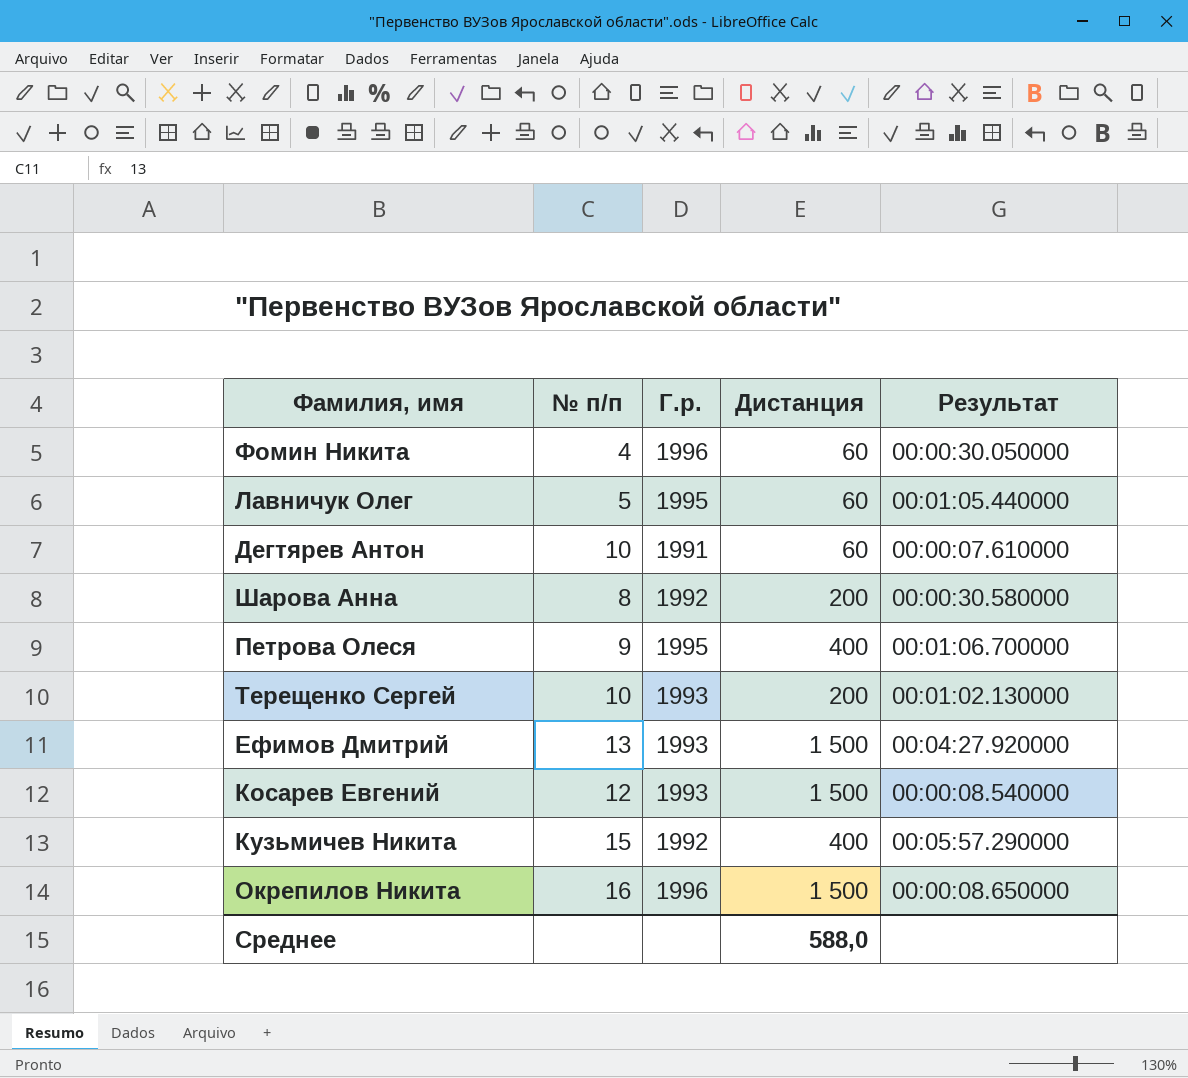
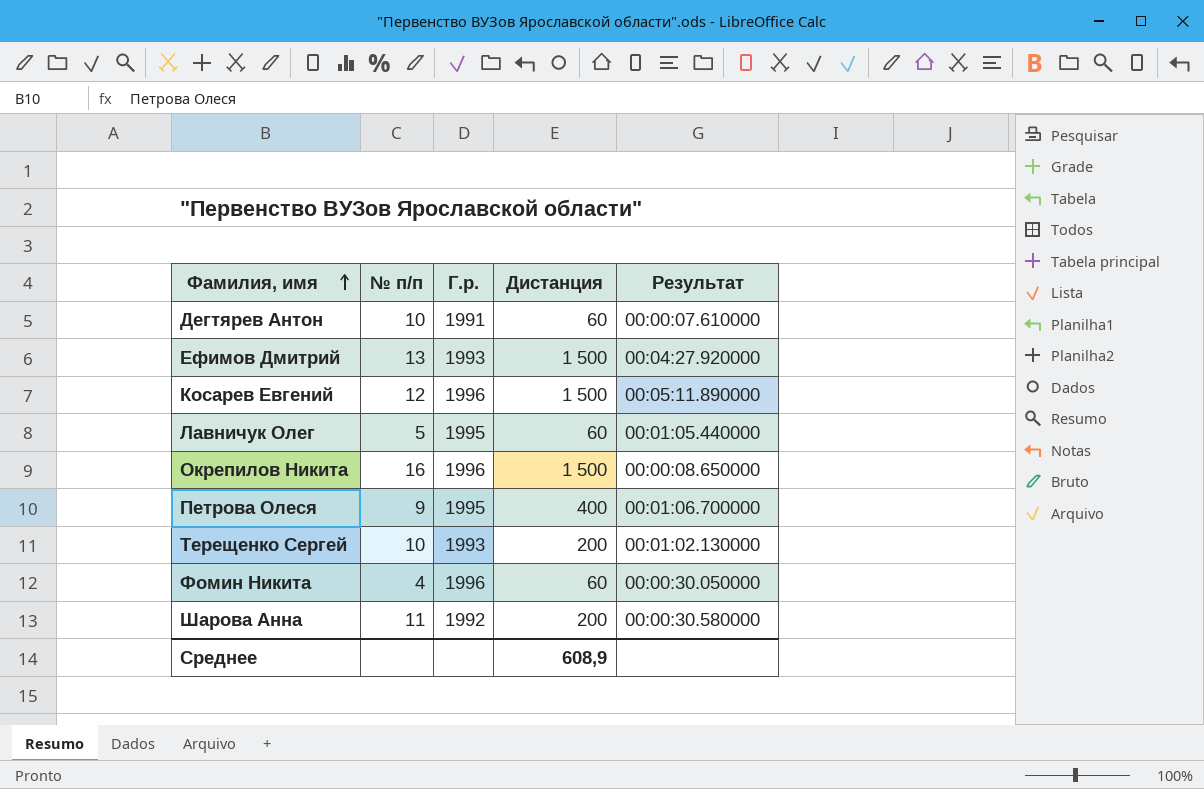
row order: none -> Фамилия, имя ascending
row Кузьмичев Никита: 15 | 1992 | 400 | 00:05:57.290000 -> none
Косарев Евгений | Г.р.: 1993 -> 1996
Косарев Евгений | Результат: 00:00:08.540000 -> 00:05:11.890000
Шарова Анна | № п/п: 8 -> 11
Среднее | Дистанция: 588,0 -> 608,9

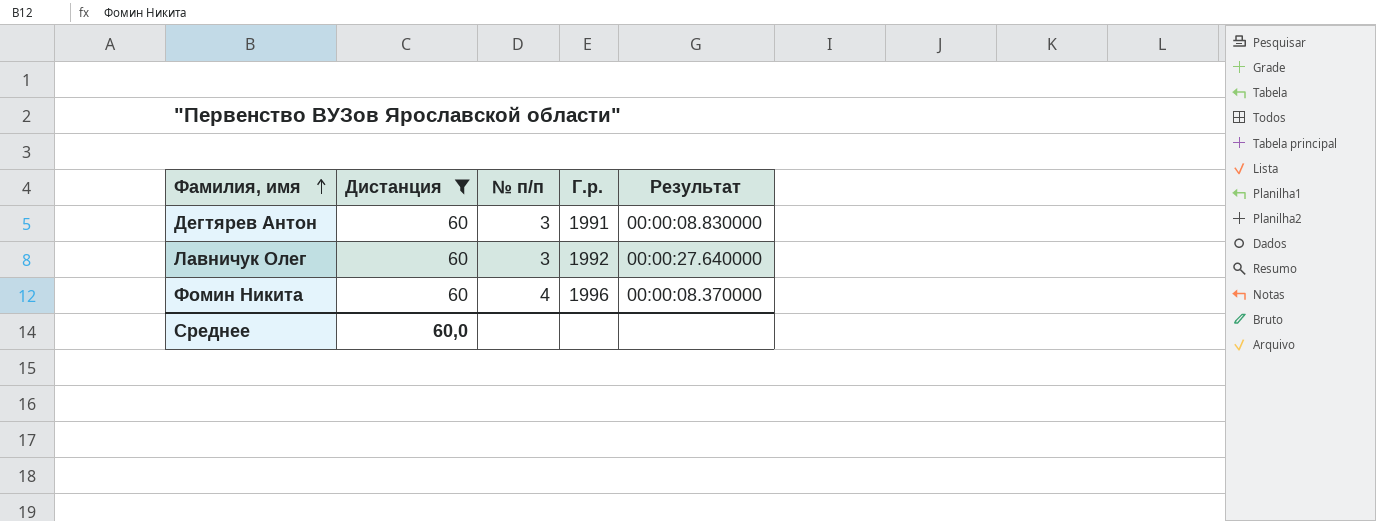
filter: none -> Дистанция = 60
column Дистанция | position: 4 -> 2
Дегтярев Антон | № п/п: 10 -> 3
Дегтярев Антон | Результат: 00:00:07.610000 -> 00:00:08.830000
Лавничук Олег | № п/п: 5 -> 3
Лавничук Олег | Г.р.: 1995 -> 1992
Лавничук Олег | Результат: 00:01:05.440000 -> 00:00:27.640000
Фомин Никита | Результат: 00:00:30.050000 -> 00:00:08.370000
Среднее | Дистанция: 608,9 -> 60,0

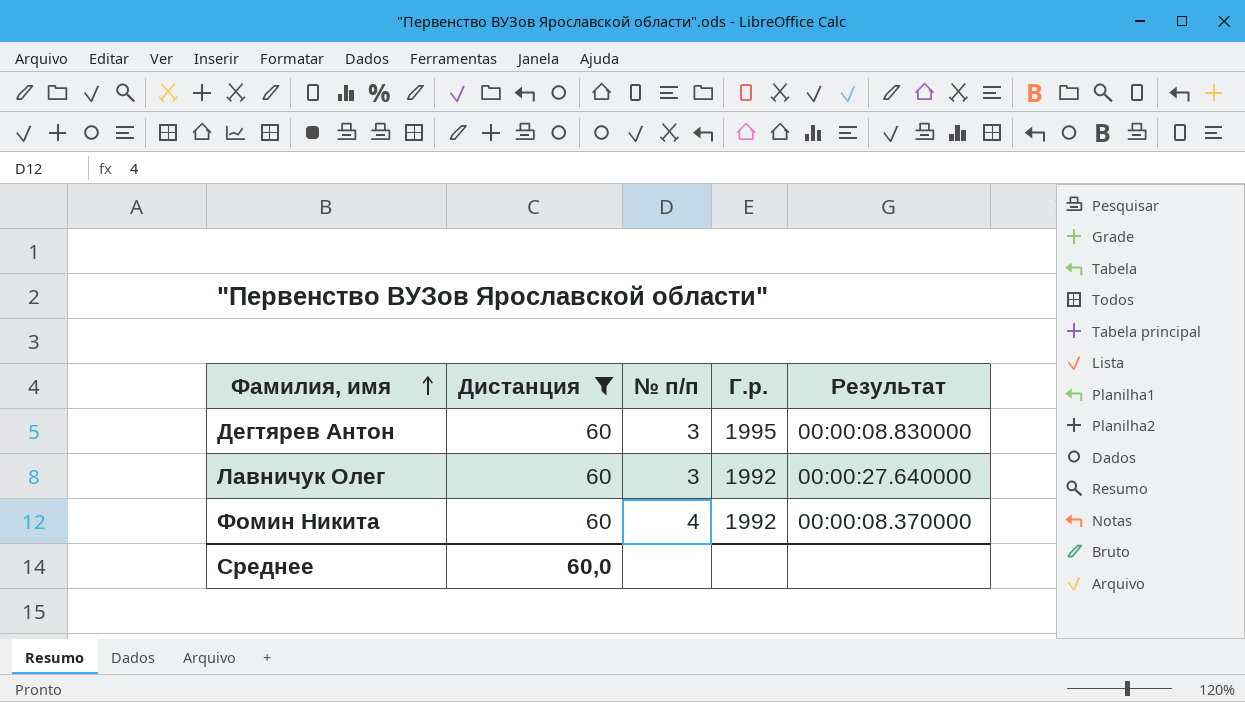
Дегтярев Антон | Г.р.: 1991 -> 1995
Фомин Никита | Г.р.: 1996 -> 1992

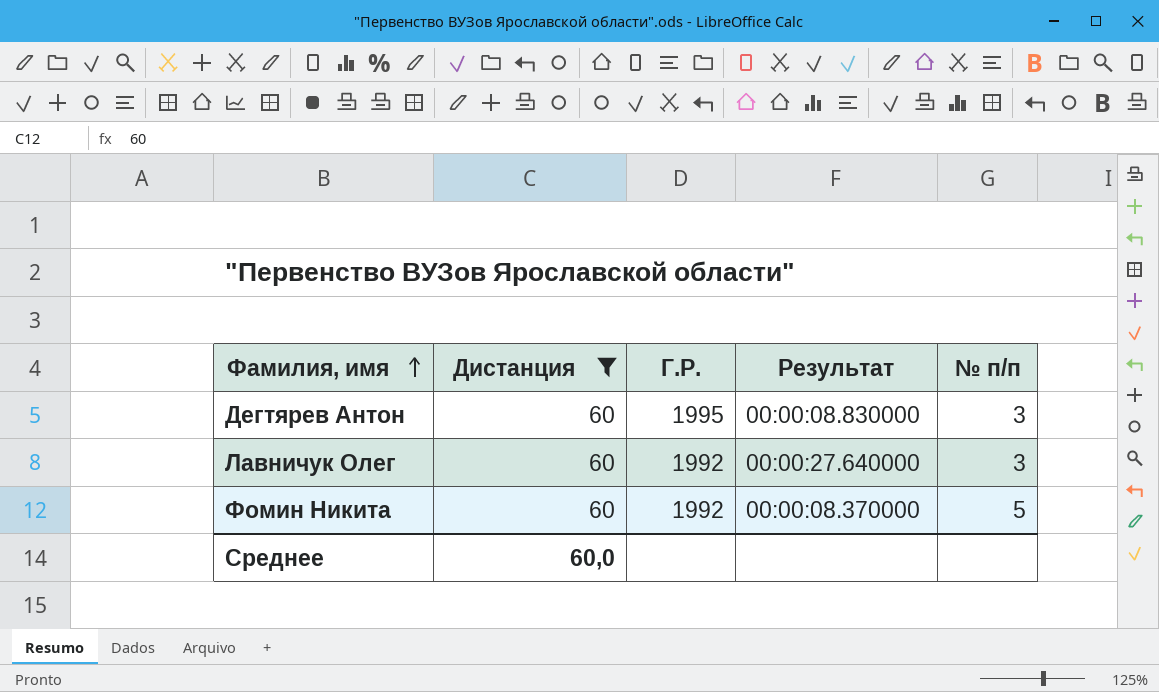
column name: Г.р. -> Г.Р.
column № п/п | position: 3 -> 5
Фомин Никита | № п/п: 4 -> 5

